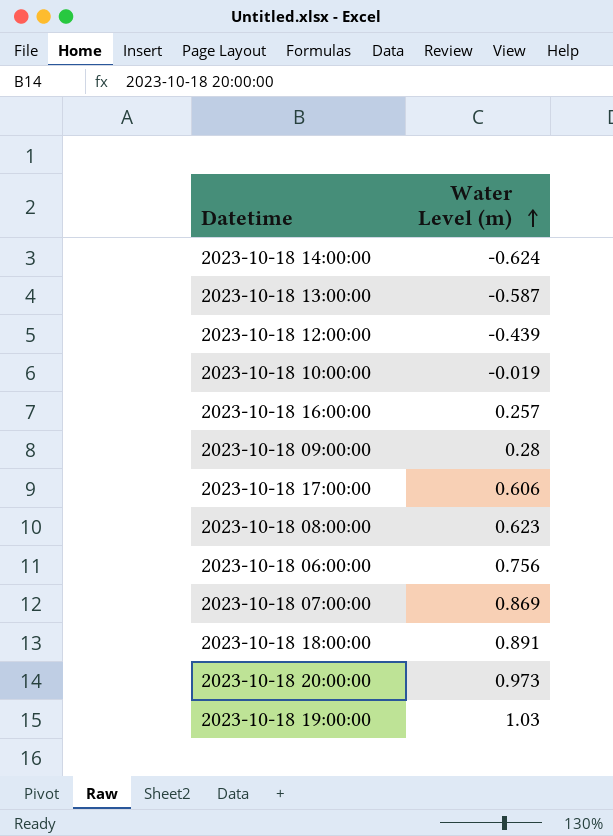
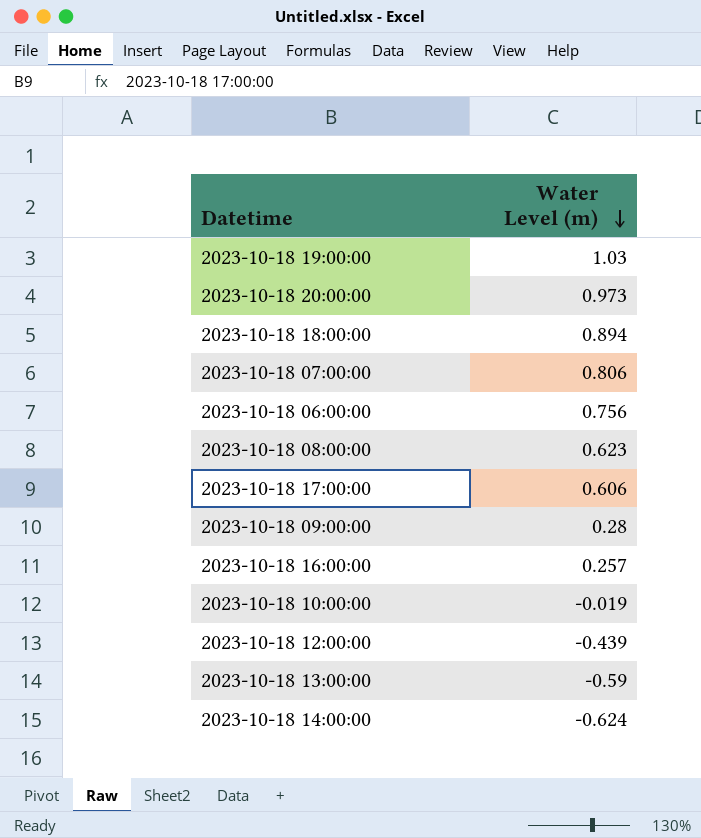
row order: Water Level (m) ascending -> Water Level (m) descending
2023-10-18 18:00:00 | Water Level (m): 0.891 -> 0.894
2023-10-18 07:00:00 | Water Level (m): 0.869 -> 0.806
2023-10-18 13:00:00 | Water Level (m): -0.587 -> -0.59

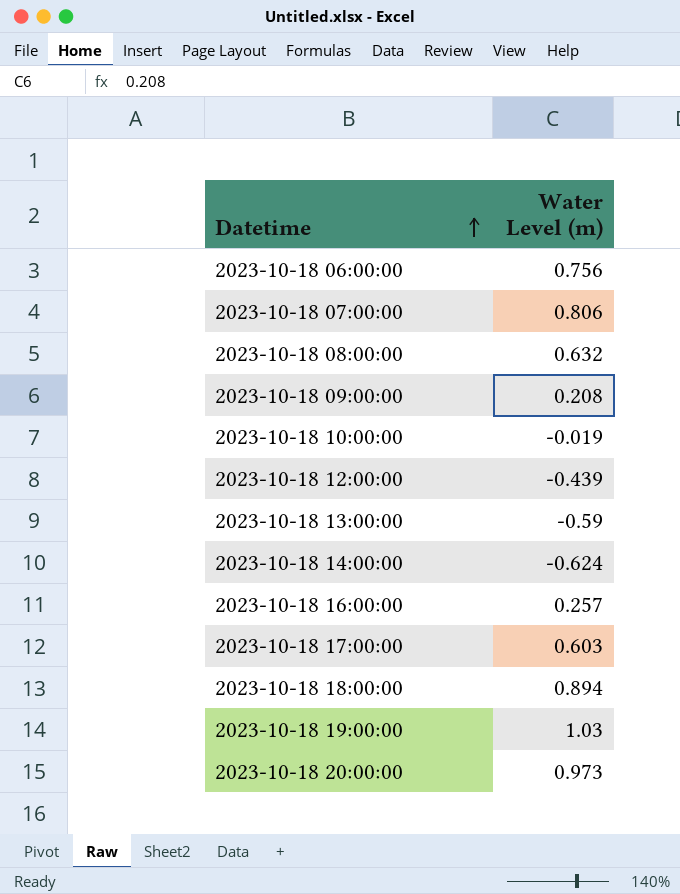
row order: Water Level (m) descending -> Datetime ascending
2023-10-18 08:00:00 | Water Level (m): 0.623 -> 0.632
2023-10-18 09:00:00 | Water Level (m): 0.28 -> 0.208
2023-10-18 17:00:00 | Water Level (m): 0.606 -> 0.603

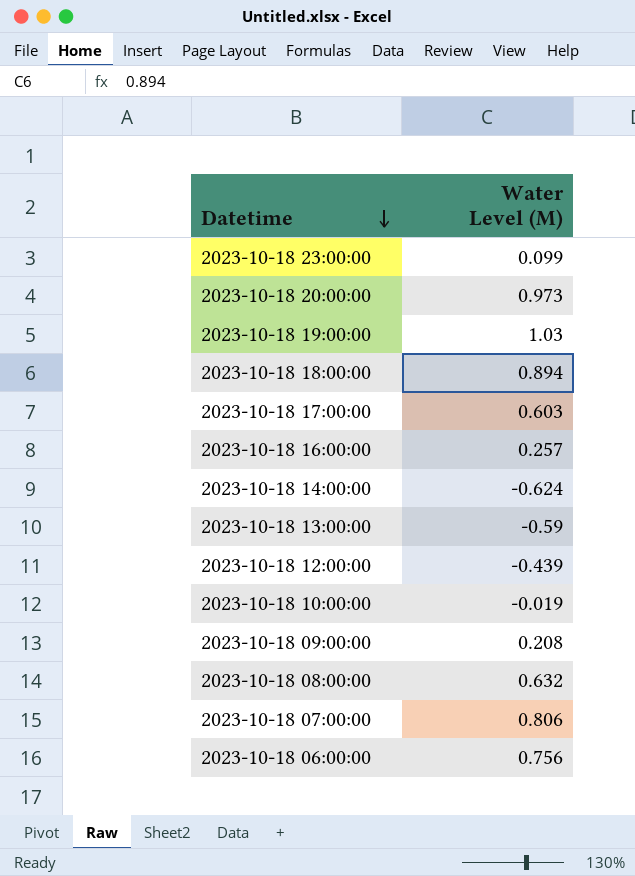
row order: Datetime ascending -> Datetime descending
column name: Water Level (m) -> Water Level (M)
row 2023-10-18 23:00:00: none -> 0.099

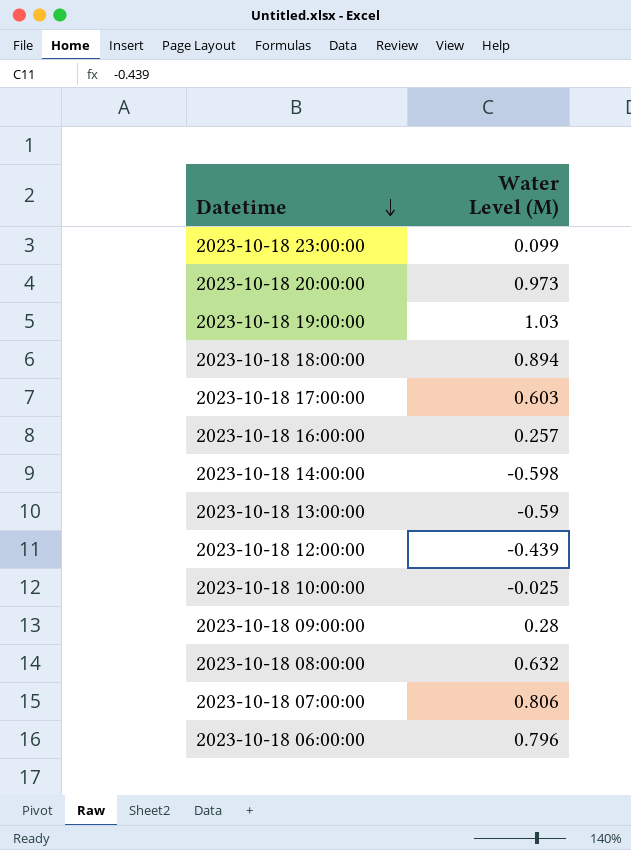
2023-10-18 14:00:00 | Water Level (M): -0.624 -> -0.598
2023-10-18 10:00:00 | Water Level (M): -0.019 -> -0.025
2023-10-18 09:00:00 | Water Level (M): 0.208 -> 0.28
2023-10-18 06:00:00 | Water Level (M): 0.756 -> 0.796

